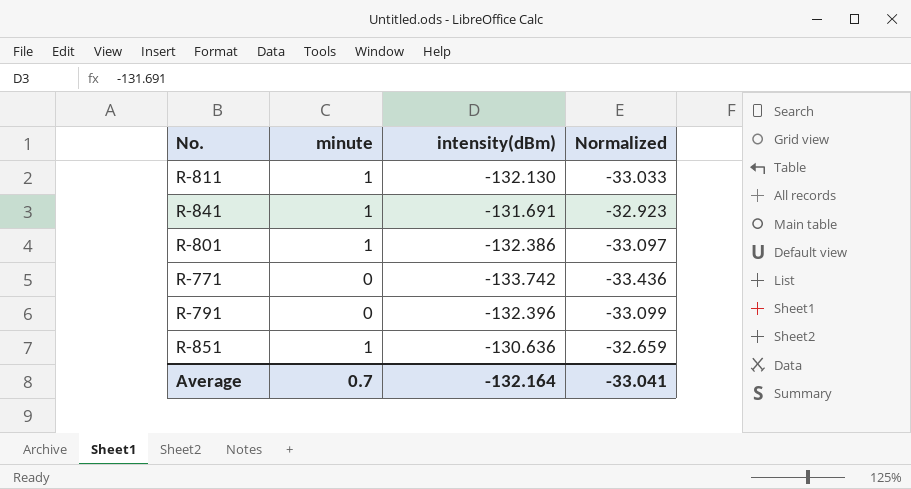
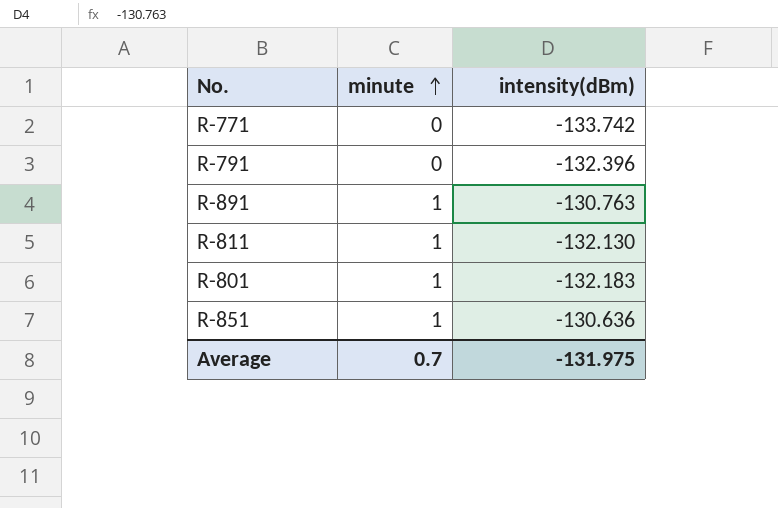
row order: none -> minute ascending
column Normalized | formula: [intensity(dBm)] * 0.25 -> none
row R-841: 1 | -131.691 | -32.923 -> none
row R-891: none -> 1 | -130.763
R-801 | intensity(dBm): -132.386 -> -132.183
Average | intensity(dBm): -132.164 -> -131.975

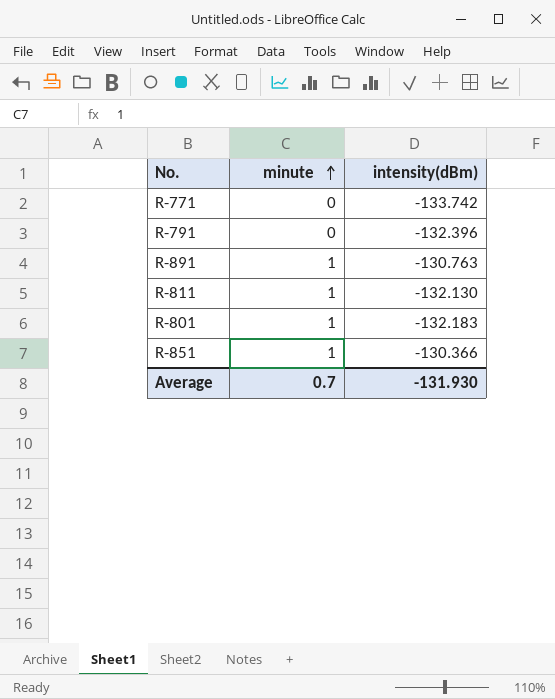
R-851 | intensity(dBm): -130.636 -> -130.366
Average | intensity(dBm): -131.975 -> -131.930

